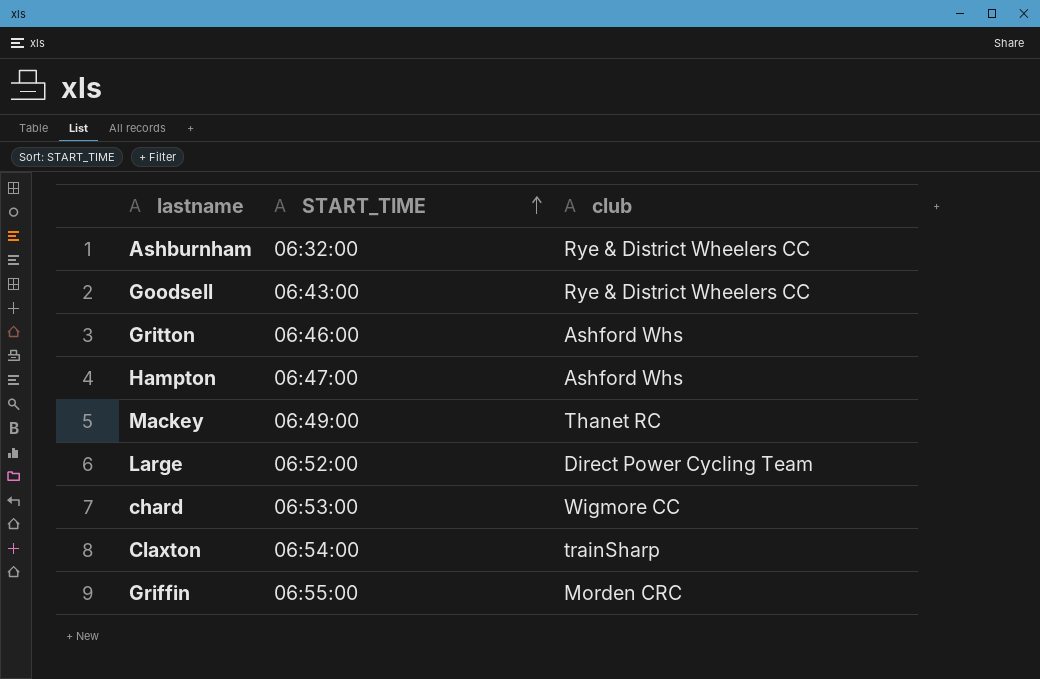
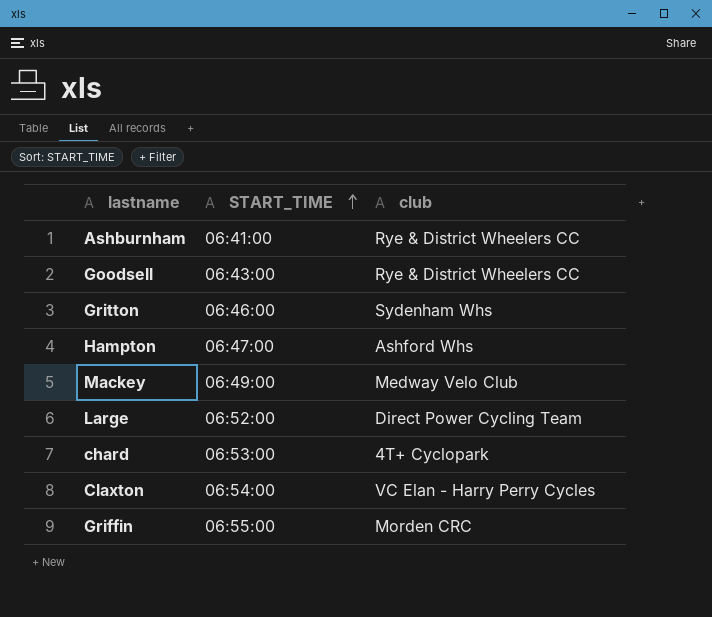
Ashburnham | START_TIME: 06:32:00 -> 06:41:00
Gritton | club: Ashford Whs -> Sydenham Whs
Mackey | club: Thanet RC -> Medway Velo Club
chard | club: Wigmore CC -> 4T+ Cyclopark
Claxton | club: trainSharp -> VC Elan - Harry Perry Cycles

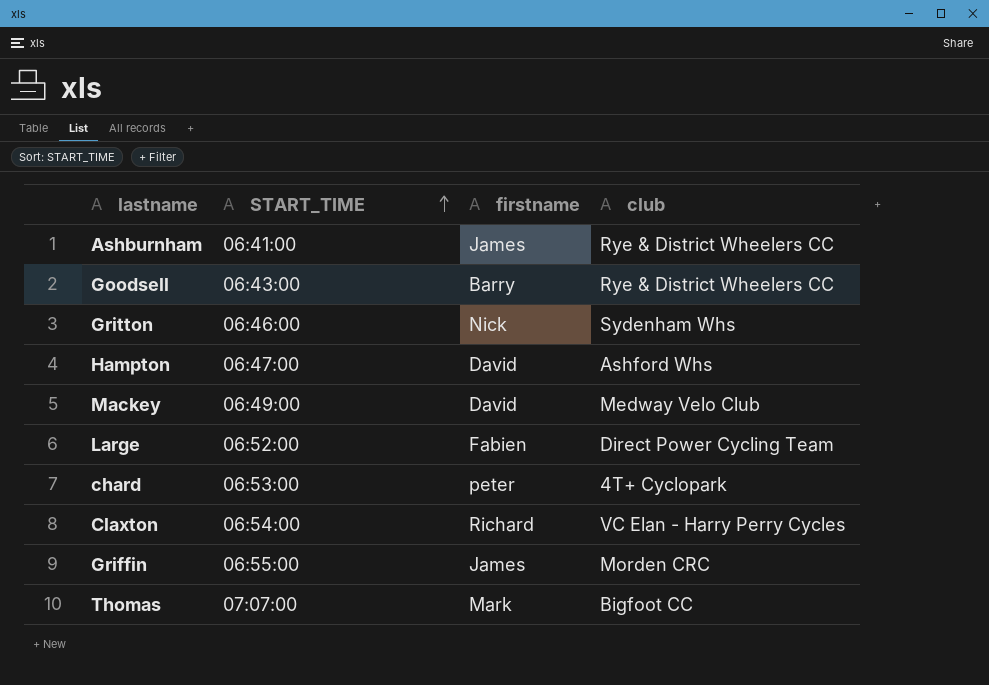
column firstname | position: none -> 3
row Thomas: none -> 07:07:00 | Mark | Bigfoot CC

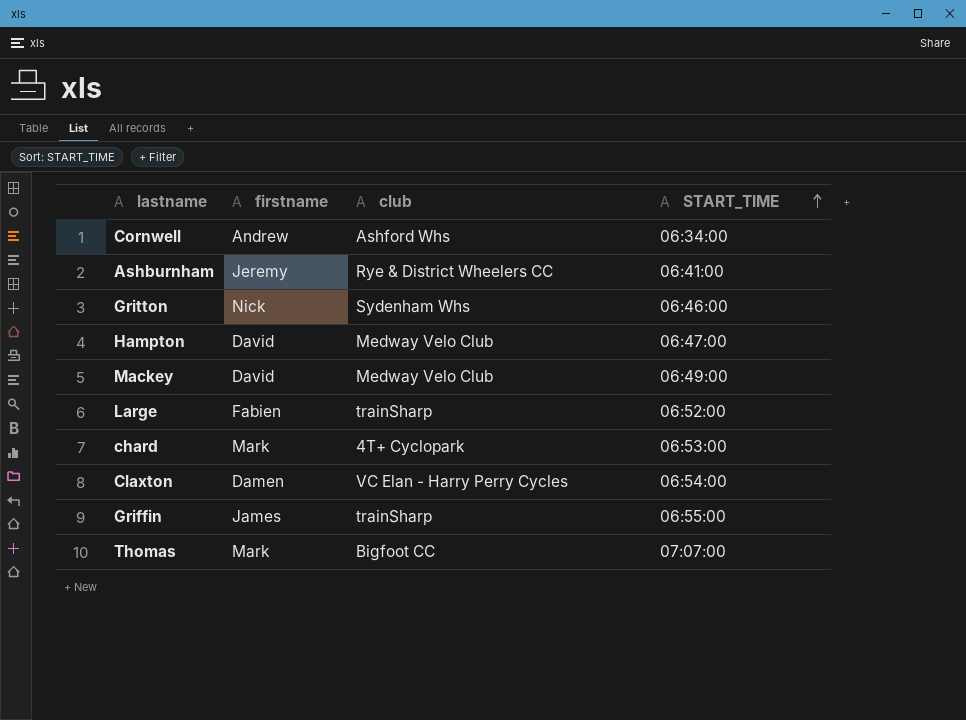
column START_TIME | position: 2 -> 4
row Goodsell: 06:43:00 | Barry | Rye & District Wheelers CC -> none
row Cornwell: none -> Andrew | Ashford Whs | 06:34:00
Ashburnham | firstname: James -> Jeremy
Hampton | club: Ashford Whs -> Medway Velo Club
Large | club: Direct Power Cycling Team -> trainSharp
chard | firstname: peter -> Mark
Claxton | firstname: Richard -> Damen
Griffin | club: Morden CRC -> trainSharp

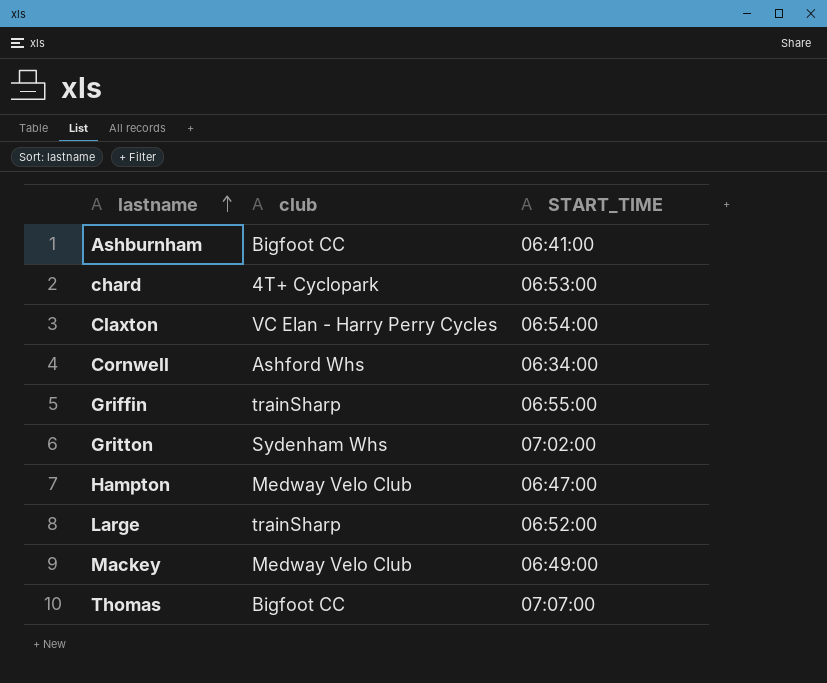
row order: START_TIME ascending -> lastname ascending
column firstname | position: 2 -> none
Ashburnham | club: Rye & District Wheelers CC -> Bigfoot CC
Gritton | START_TIME: 06:46:00 -> 07:02:00

